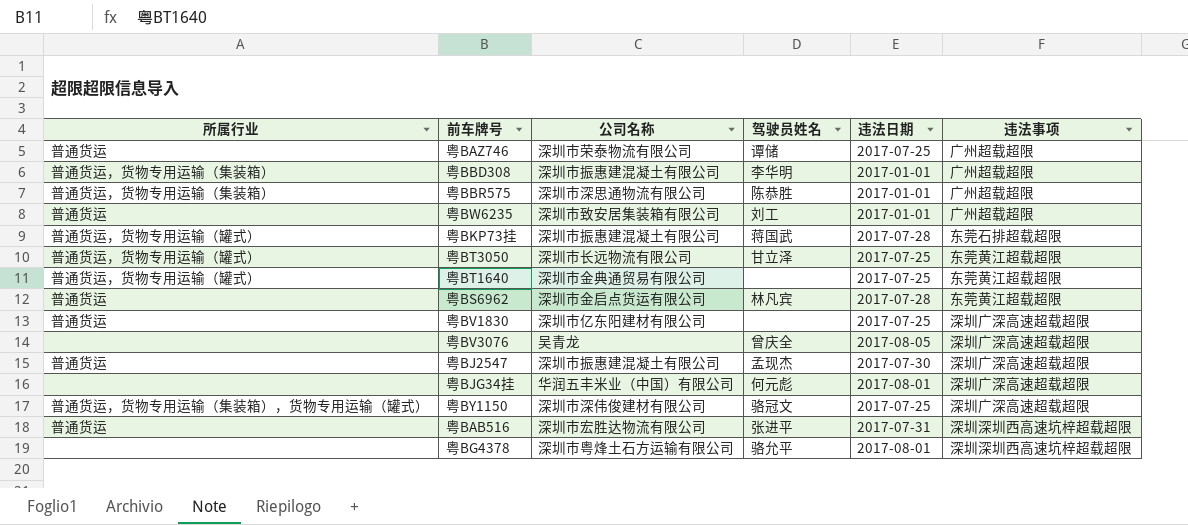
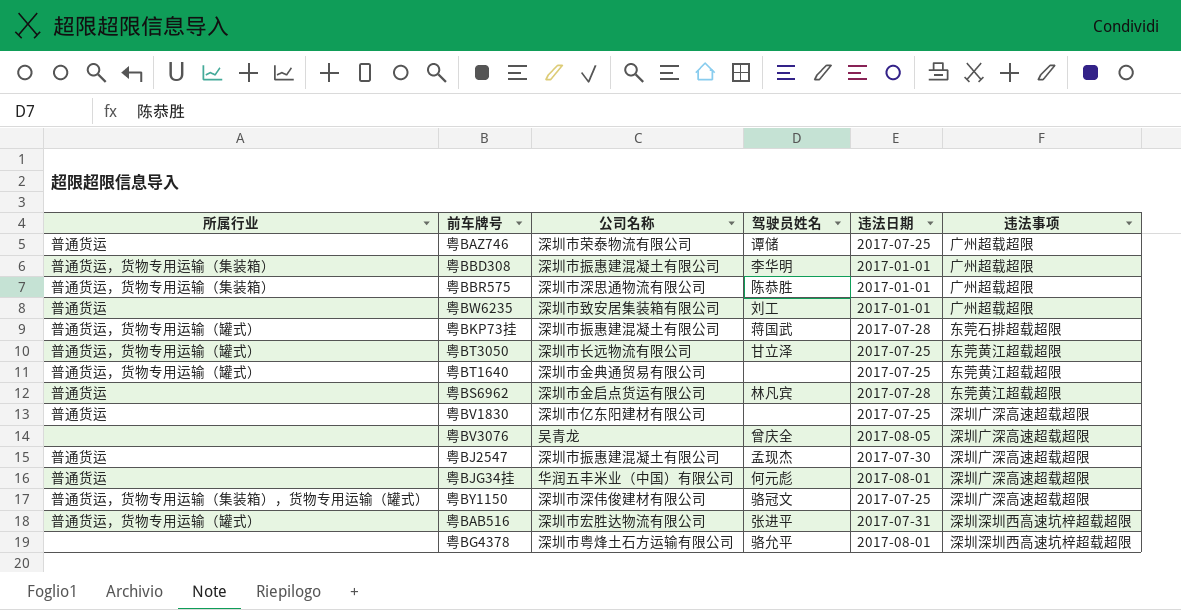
粤BJG34挂 | 所属行业: none -> 普通货运
粤BAB516 | 所属行业: 普通货运 -> 普通货运，货物专用运输（罐式）

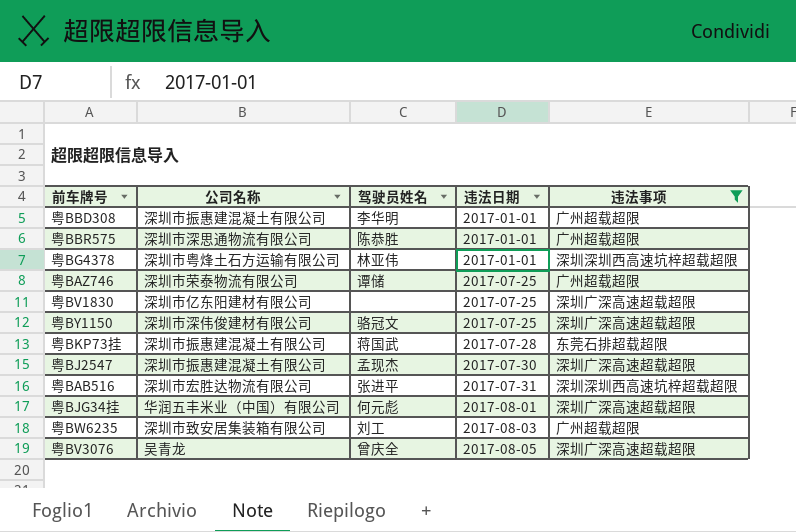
filter: none -> 违法事项 != 东莞黄江超载超限
row order: none -> 违法日期 ascending
column 所属行业 | position: 1 -> none
粤BG4378 | 驾驶员姓名: 骆允平 -> 林亚伟
粤BG4378 | 违法日期: 2017-08-01 -> 2017-01-01
粤BW6235 | 违法日期: 2017-01-01 -> 2017-08-03

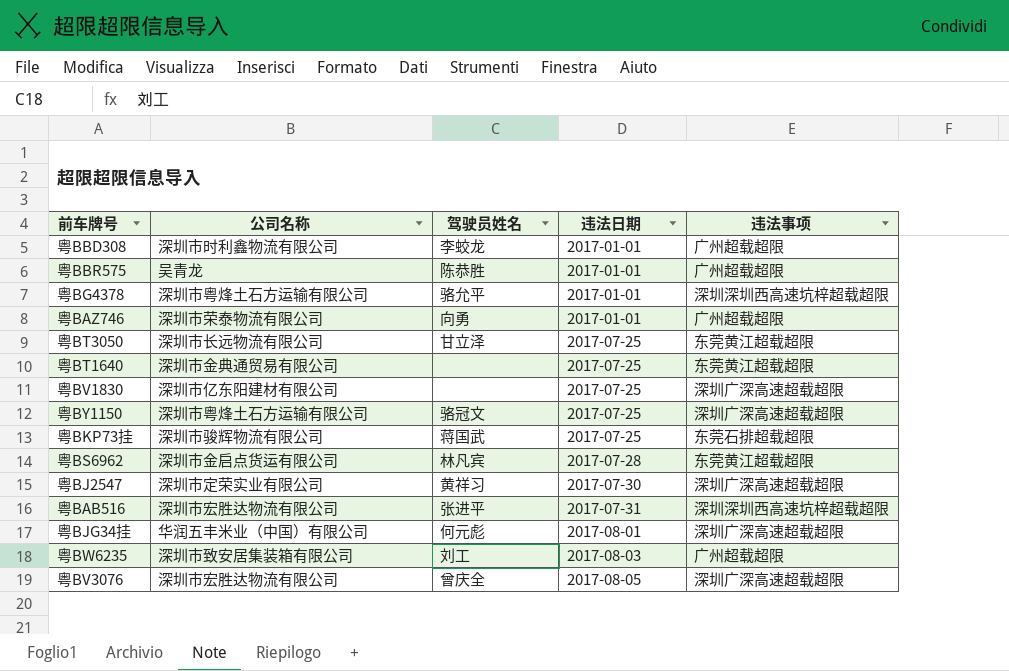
filter: 违法事项 != 东莞黄江超载超限 -> none
粤BBD308 | 公司名称: 深圳市振惠建混凝土有限公司 -> 深圳市时利鑫物流有限公司
粤BBD308 | 驾驶员姓名: 李华明 -> 李蛟龙
粤BBR575 | 公司名称: 深圳市深思通物流有限公司 -> 吴青龙
粤BG4378 | 驾驶员姓名: 林亚伟 -> 骆允平
粤BAZ746 | 驾驶员姓名: 谭储 -> 向勇
粤BAZ746 | 违法日期: 2017-07-25 -> 2017-01-01
粤BY1150 | 公司名称: 深圳市深伟俊建材有限公司 -> 深圳市粤烽土石方运输有限公司
粤BKP73挂 | 公司名称: 深圳市振惠建混凝土有限公司 -> 深圳市骏辉物流有限公司
粤BKP73挂 | 违法日期: 2017-07-28 -> 2017-07-25
粤BJ2547 | 公司名称: 深圳市振惠建混凝土有限公司 -> 深圳市定荣实业有限公司
粤BJ2547 | 驾驶员姓名: 孟现杰 -> 黄祥习
粤BV3076 | 公司名称: 吴青龙 -> 深圳市宏胜达物流有限公司

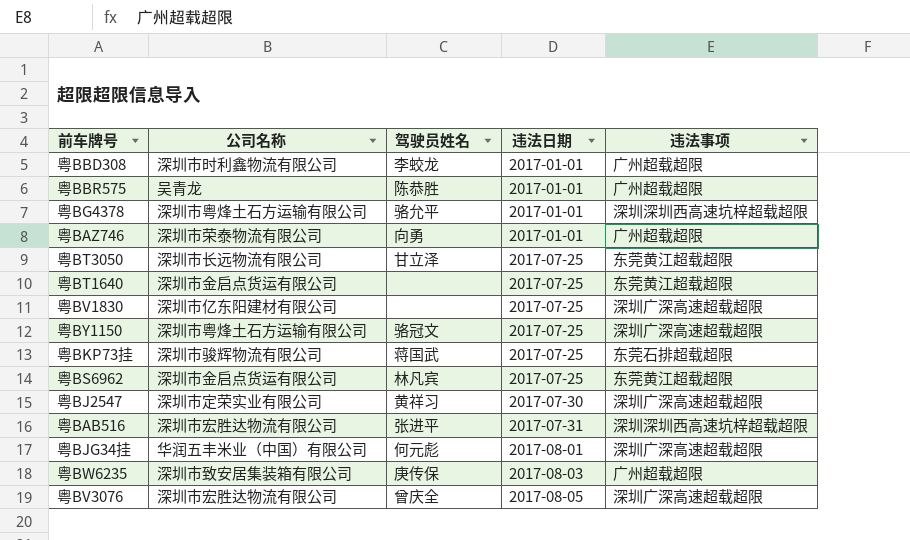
粤BT1640 | 公司名称: 深圳市金典通贸易有限公司 -> 深圳市金启点货运有限公司
粤BS6962 | 违法日期: 2017-07-28 -> 2017-07-25
粤BW6235 | 驾驶员姓名: 刘工 -> 庚传保

